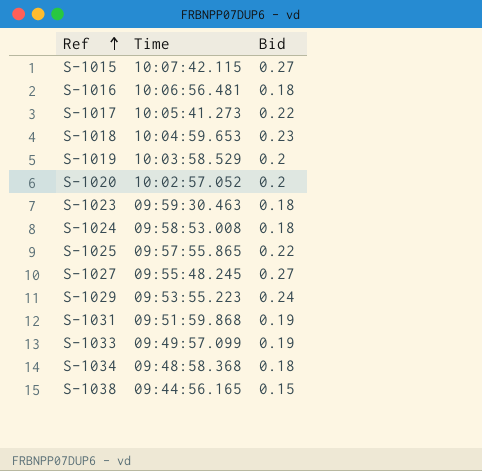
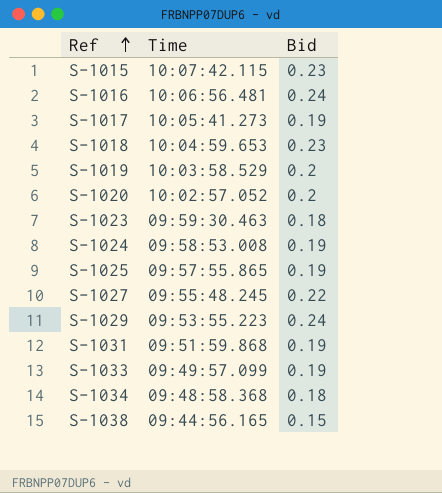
S-1015 | Bid: 0.27 -> 0.23
S-1016 | Bid: 0.18 -> 0.24
S-1017 | Bid: 0.22 -> 0.19
S-1024 | Bid: 0.18 -> 0.19
S-1025 | Bid: 0.22 -> 0.19
S-1027 | Bid: 0.27 -> 0.22

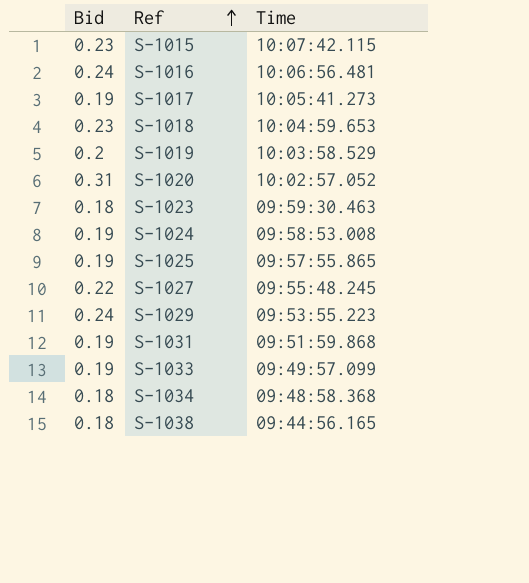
column Bid | position: 3 -> 1
S-1020 | Bid: 0.2 -> 0.31
S-1038 | Bid: 0.15 -> 0.18

